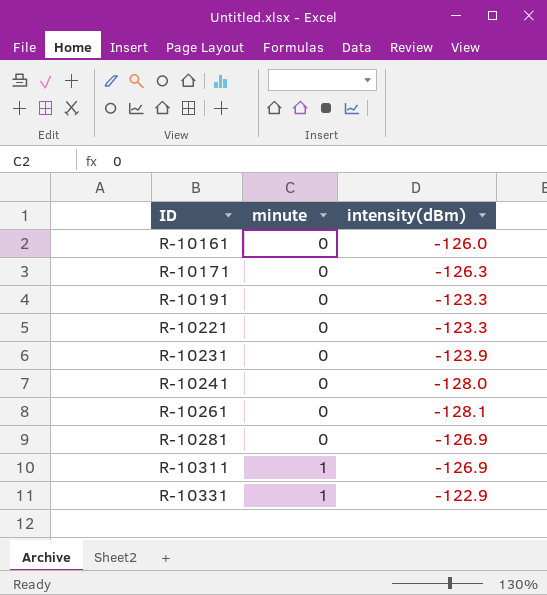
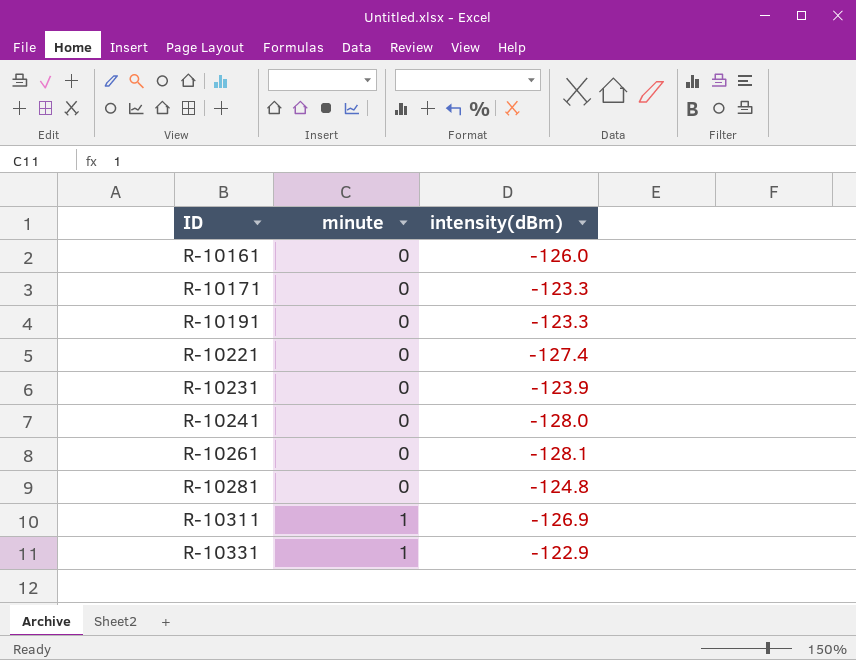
R-10171 | intensity(dBm): -126.3 -> -123.3
R-10221 | intensity(dBm): -123.3 -> -127.4
R-10281 | intensity(dBm): -126.9 -> -124.8

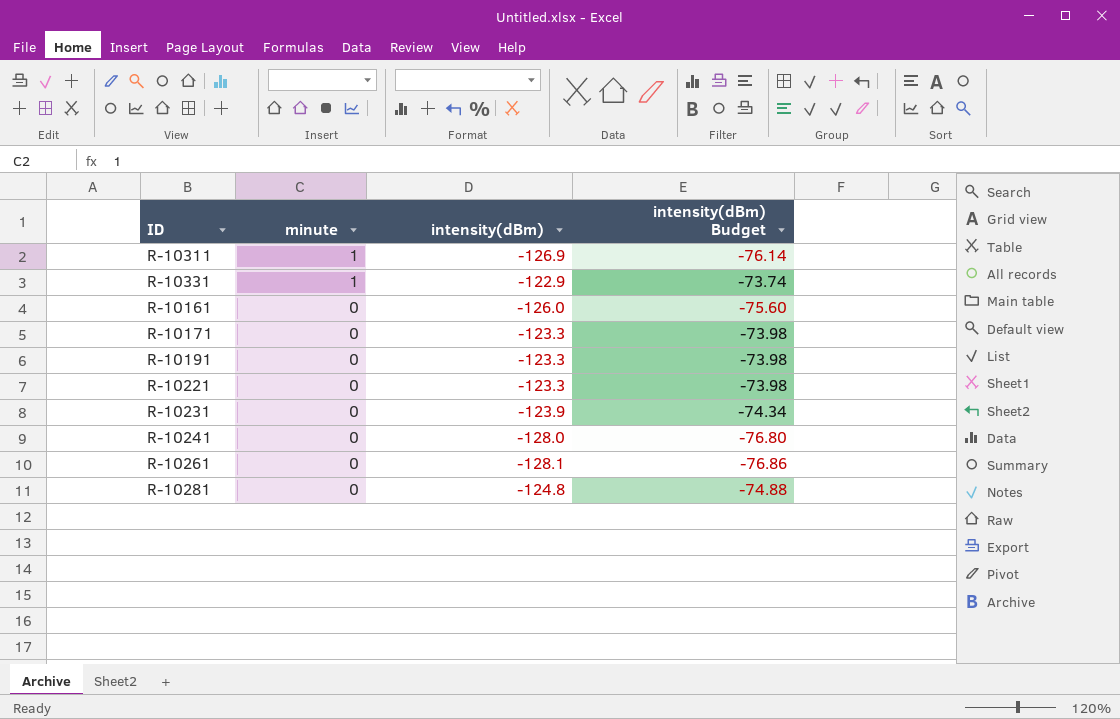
row order: ID ascending -> minute descending
column intensity(dBm) Budget | formula: none -> [intensity(dBm)] * 0.6
R-10221 | intensity(dBm): -127.4 -> -123.3

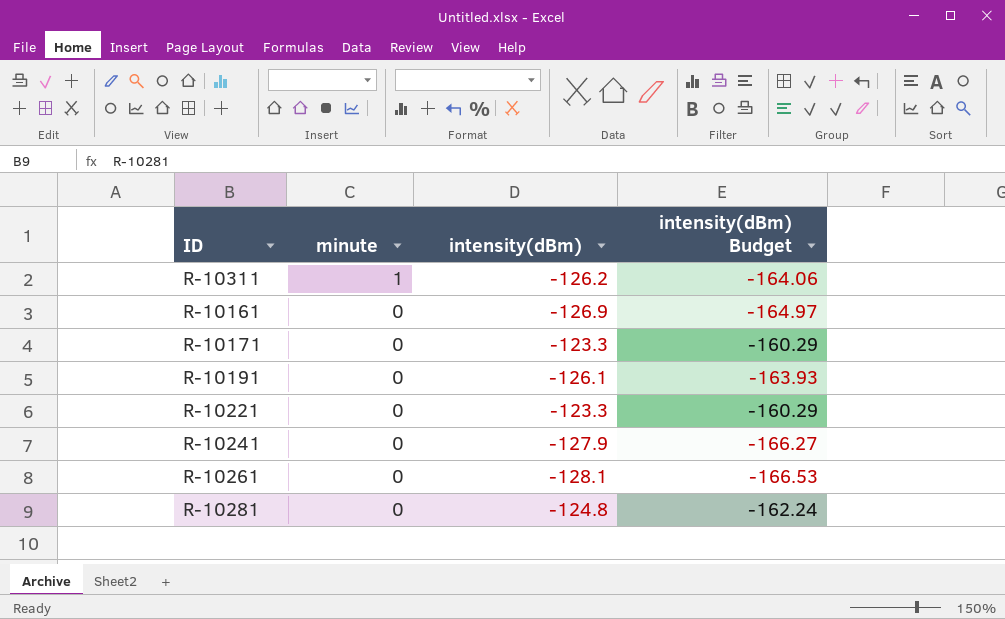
column intensity(dBm) Budget | formula: [intensity(dBm)] * 0.6 -> [intensity(dBm)] * 1.3
row R-10331: 1 | -122.9 | -73.74 -> none
row R-10231: 0 | -123.9 | -74.34 -> none
R-10311 | intensity(dBm): -126.9 -> -126.2
R-10161 | intensity(dBm): -126.0 -> -126.9
R-10191 | intensity(dBm): -123.3 -> -126.1
R-10241 | intensity(dBm): -128.0 -> -127.9

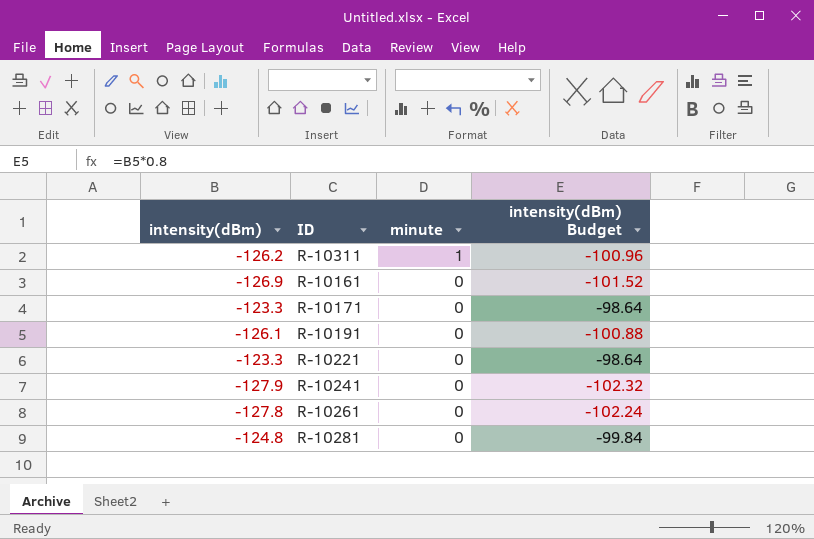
column intensity(dBm) | position: 3 -> 1
column intensity(dBm) Budget | formula: [intensity(dBm)] * 1.3 -> [intensity(dBm)] * 0.8
R-10261 | intensity(dBm): -128.1 -> -127.8

